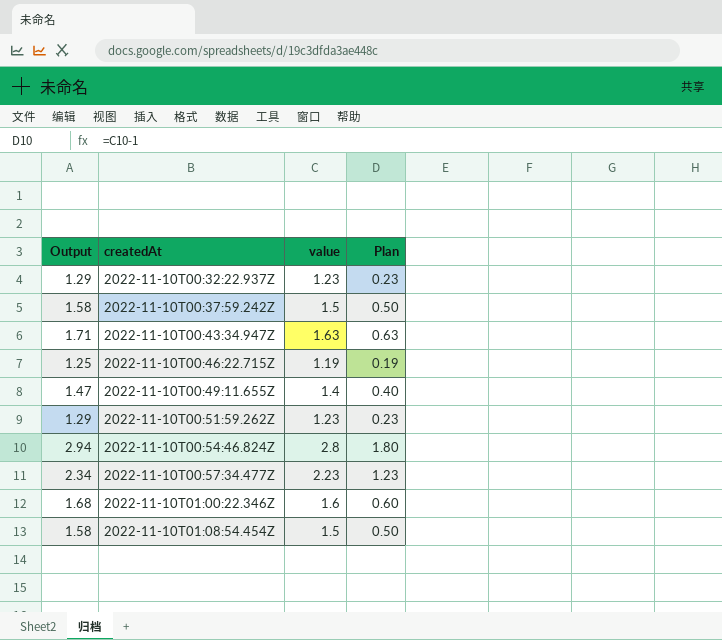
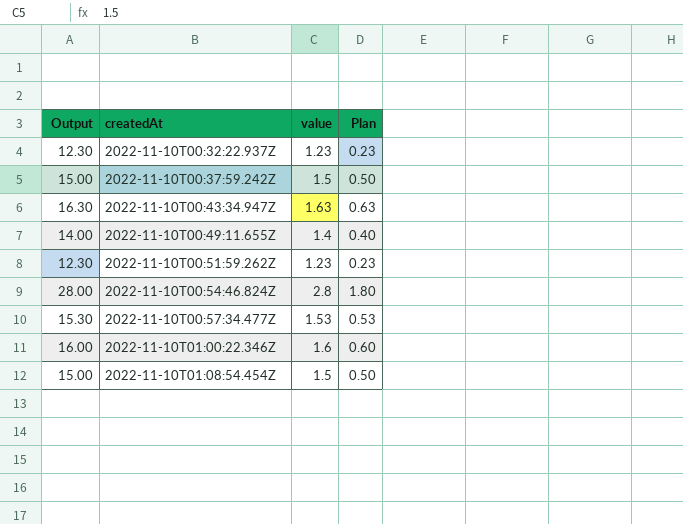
column Output | formula: [value] * 1.05 -> [value] * 10
row 2022-11-10T00:46:22.715Z: 1.25 | 1.19 | 0.19 -> none
2022-11-10T00:57:34.477Z | value: 2.23 -> 1.53
2022-11-10T00:57:34.477Z | Plan: 1.23 -> 0.53

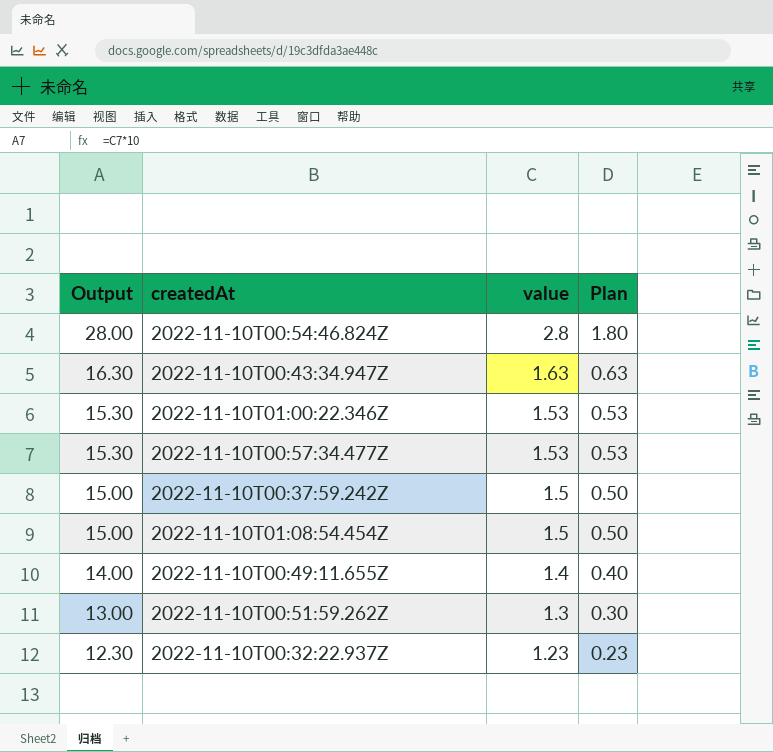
row order: createdAt ascending -> Output descending
2022-11-10T01:00:22.346Z | Output: 16.00 -> 15.30
2022-11-10T01:00:22.346Z | value: 1.6 -> 1.53
2022-11-10T01:00:22.346Z | Plan: 0.60 -> 0.53
2022-11-10T00:51:59.262Z | Output: 12.30 -> 13.00
2022-11-10T00:51:59.262Z | value: 1.23 -> 1.3
2022-11-10T00:51:59.262Z | Plan: 0.23 -> 0.30

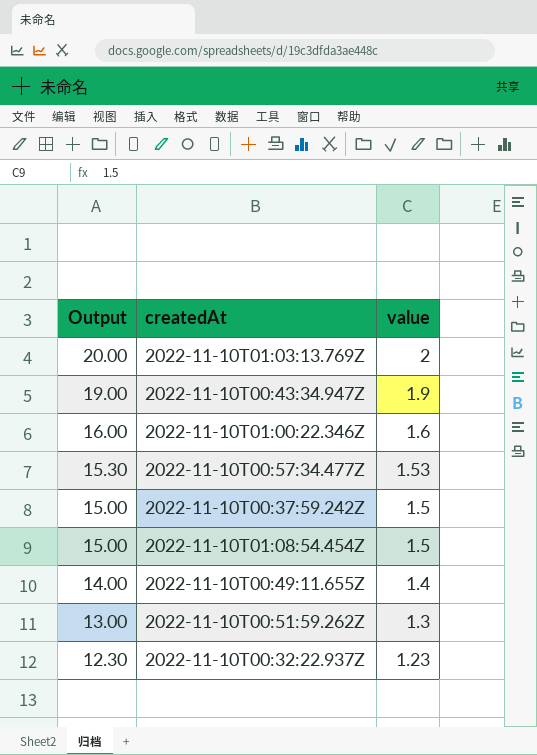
column Plan | formula: [value] - 1 -> none
row 2022-11-10T00:54:46.824Z: 28.00 | 2.8 | 1.80 -> none
row 2022-11-10T01:03:13.769Z: none -> 20.00 | 2
2022-11-10T00:43:34.947Z | Output: 16.30 -> 19.00
2022-11-10T00:43:34.947Z | value: 1.63 -> 1.9
2022-11-10T01:00:22.346Z | Output: 15.30 -> 16.00
2022-11-10T01:00:22.346Z | value: 1.53 -> 1.6

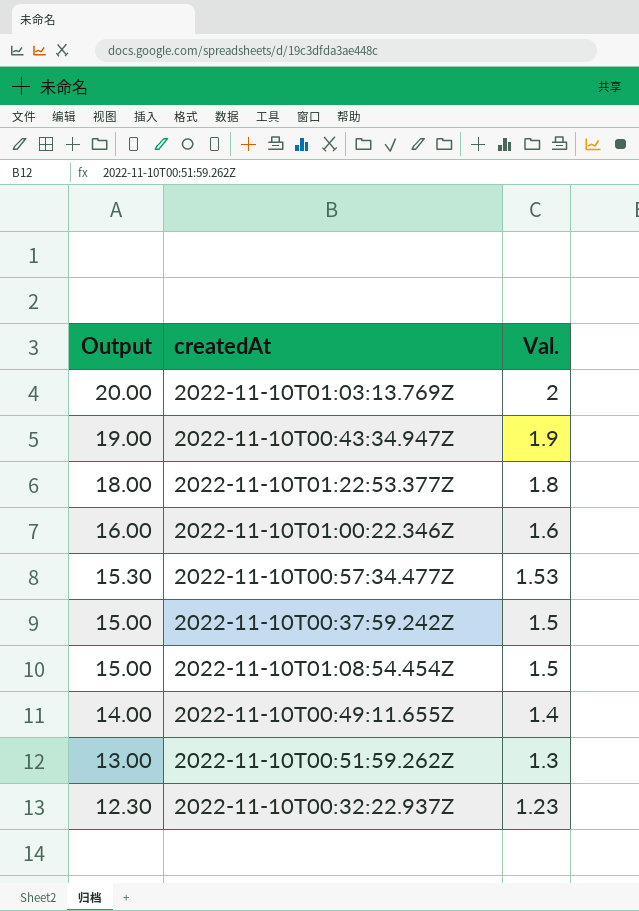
column name: value -> Val.
row 2022-11-10T01:22:53.377Z: none -> 18.00 | 1.8

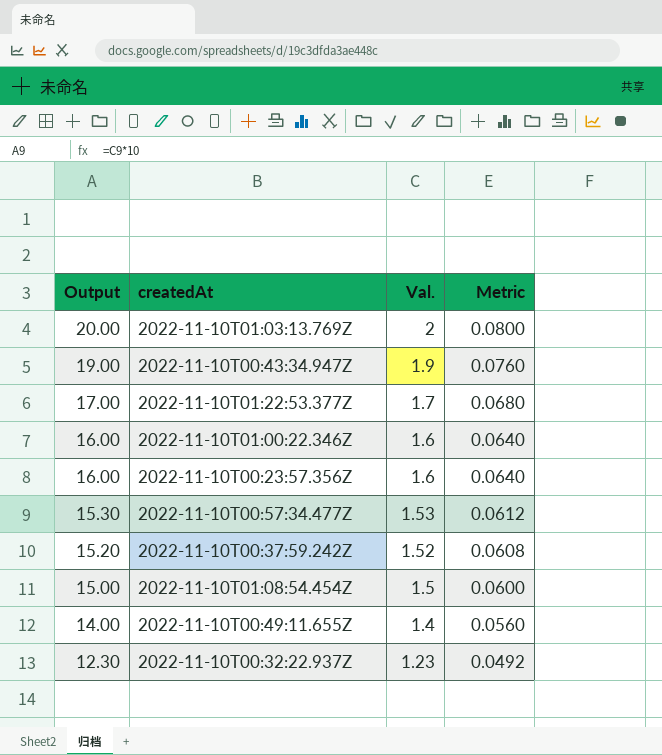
column Metric | formula: none -> [Val.] * 0.04
row 2022-11-10T00:51:59.262Z: 13.00 | 1.3 -> none
2022-11-10T01:22:53.377Z | Output: 18.00 -> 17.00
2022-11-10T01:22:53.377Z | Val.: 1.8 -> 1.7
row 2022-11-10T00:23:57.356Z: none -> 16.00 | 1.6 | 0.0640
2022-11-10T00:37:59.242Z | Output: 15.00 -> 15.20
2022-11-10T00:37:59.242Z | Val.: 1.5 -> 1.52

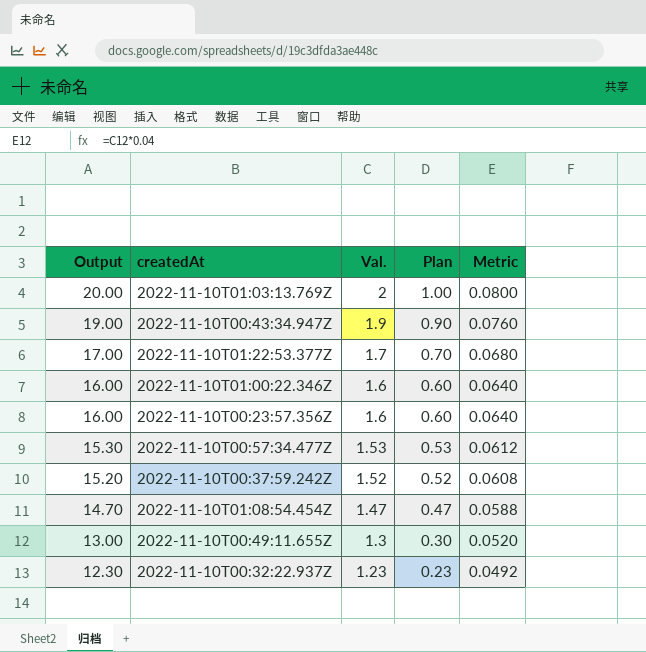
column Plan | formula: none -> [Val.] - 1
2022-11-10T01:08:54.454Z | Output: 15.00 -> 14.70
2022-11-10T01:08:54.454Z | Val.: 1.5 -> 1.47
2022-11-10T01:08:54.454Z | Metric: 0.0600 -> 0.0588
2022-11-10T00:49:11.655Z | Output: 14.00 -> 13.00
2022-11-10T00:49:11.655Z | Val.: 1.4 -> 1.3
2022-11-10T00:49:11.655Z | Metric: 0.0560 -> 0.0520

